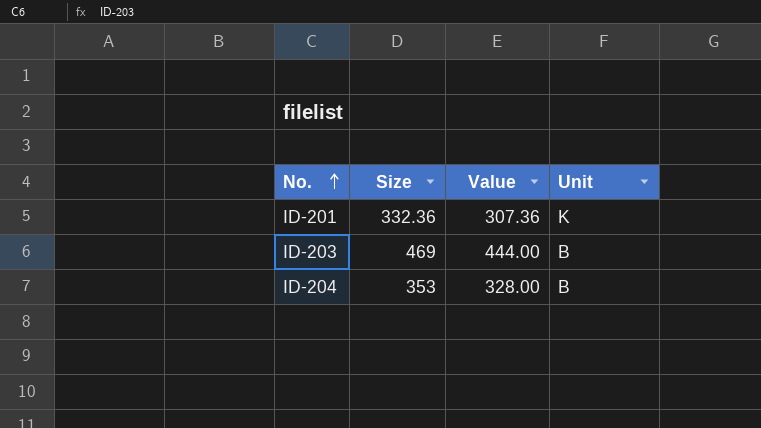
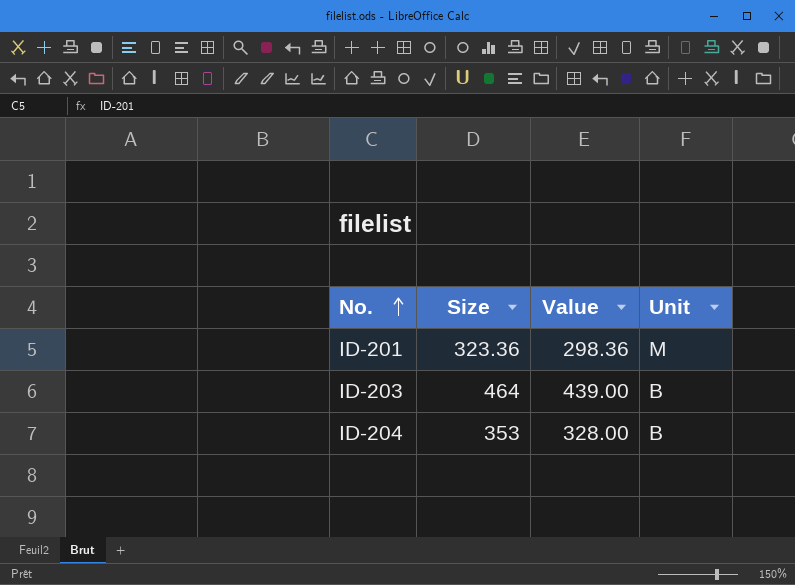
ID-201 | Size: 332.36 -> 323.36
ID-201 | Value: 307.36 -> 298.36
ID-201 | Unit: K -> M
ID-203 | Size: 469 -> 464
ID-203 | Value: 444.00 -> 439.00

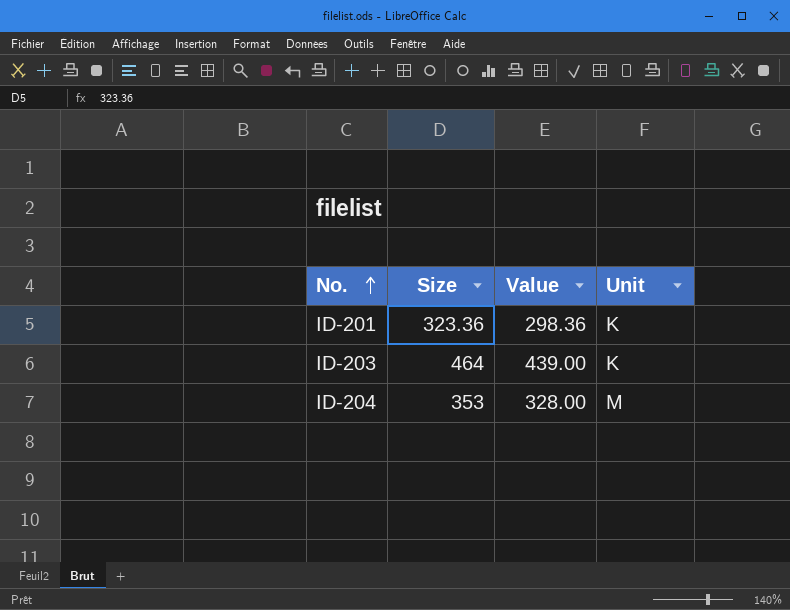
ID-201 | Unit: M -> K
ID-203 | Unit: B -> K
ID-204 | Unit: B -> M

